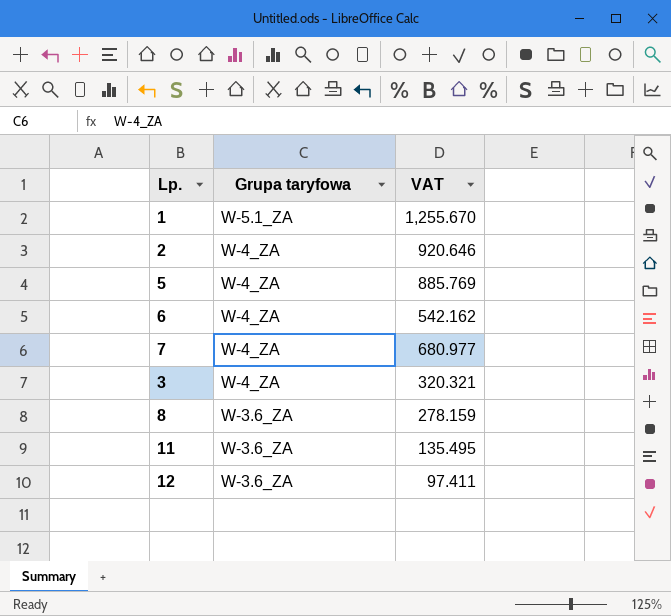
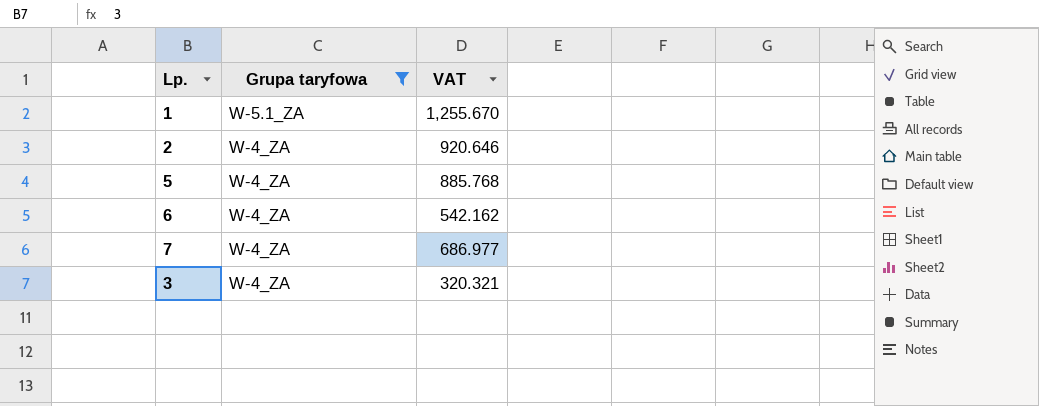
filter: none -> Grupa taryfowa != W-3.6_ZA
5 | VAT: 885.769 -> 885.768
7 | VAT: 680.977 -> 686.977

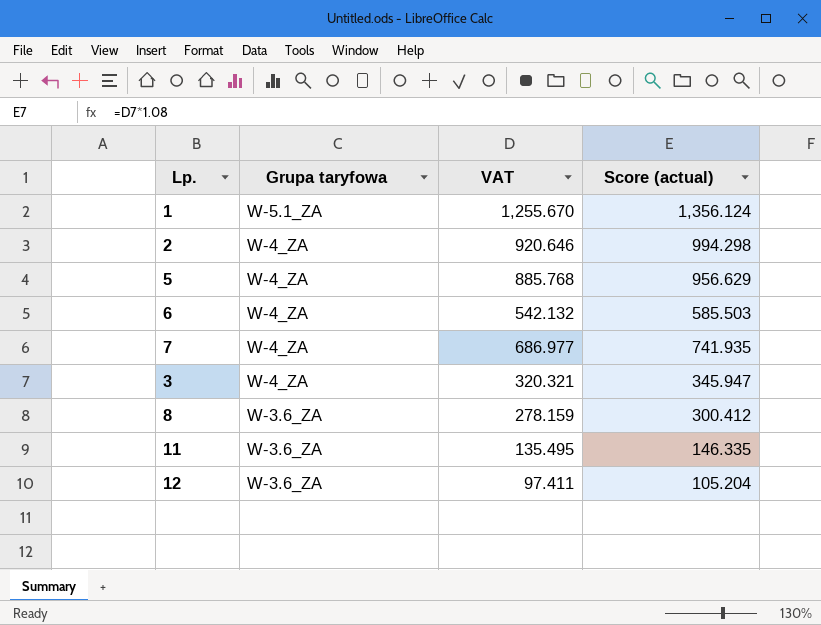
filter: Grupa taryfowa != W-3.6_ZA -> none
column Score (actual) | formula: none -> [VAT] * 1.08
6 | VAT: 542.162 -> 542.132

